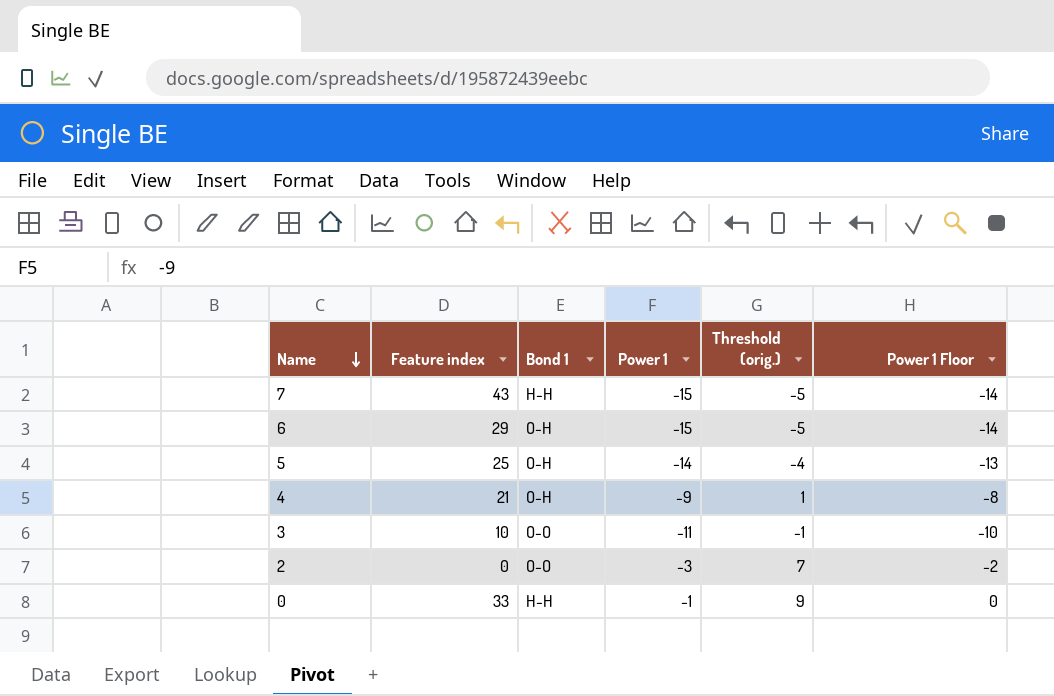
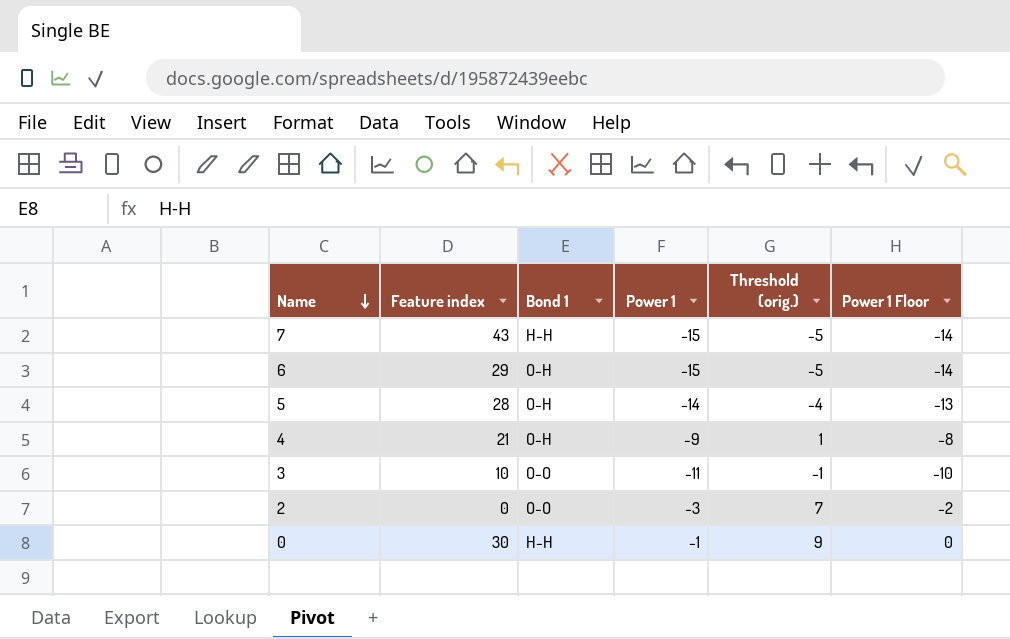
5 | Feature index: 25 -> 28
0 | Feature index: 33 -> 30

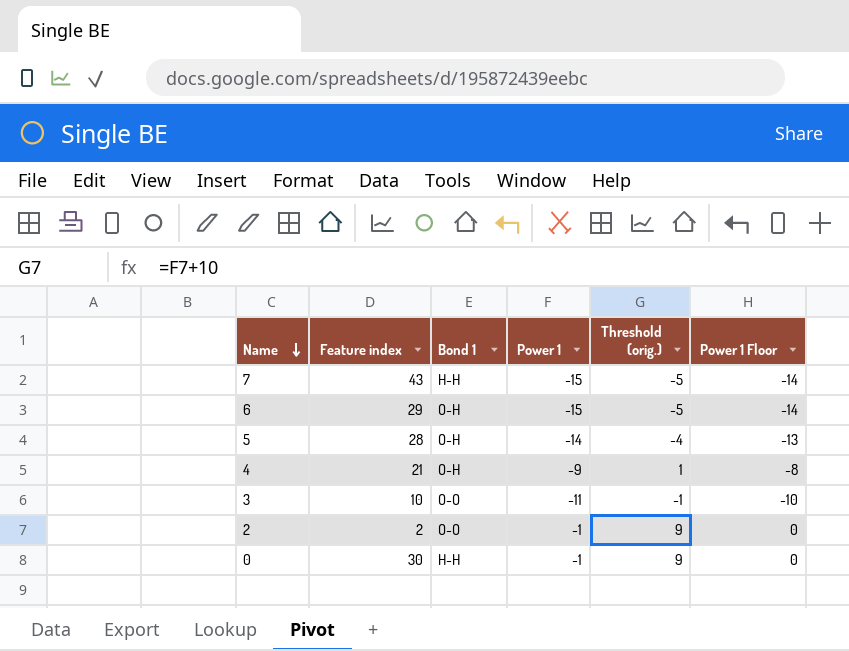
2 | Feature index: 0 -> 2
2 | Power 1: -3 -> -1
2 | Threshold (orig.): 7 -> 9
2 | Power 1 Floor: -2 -> 0

